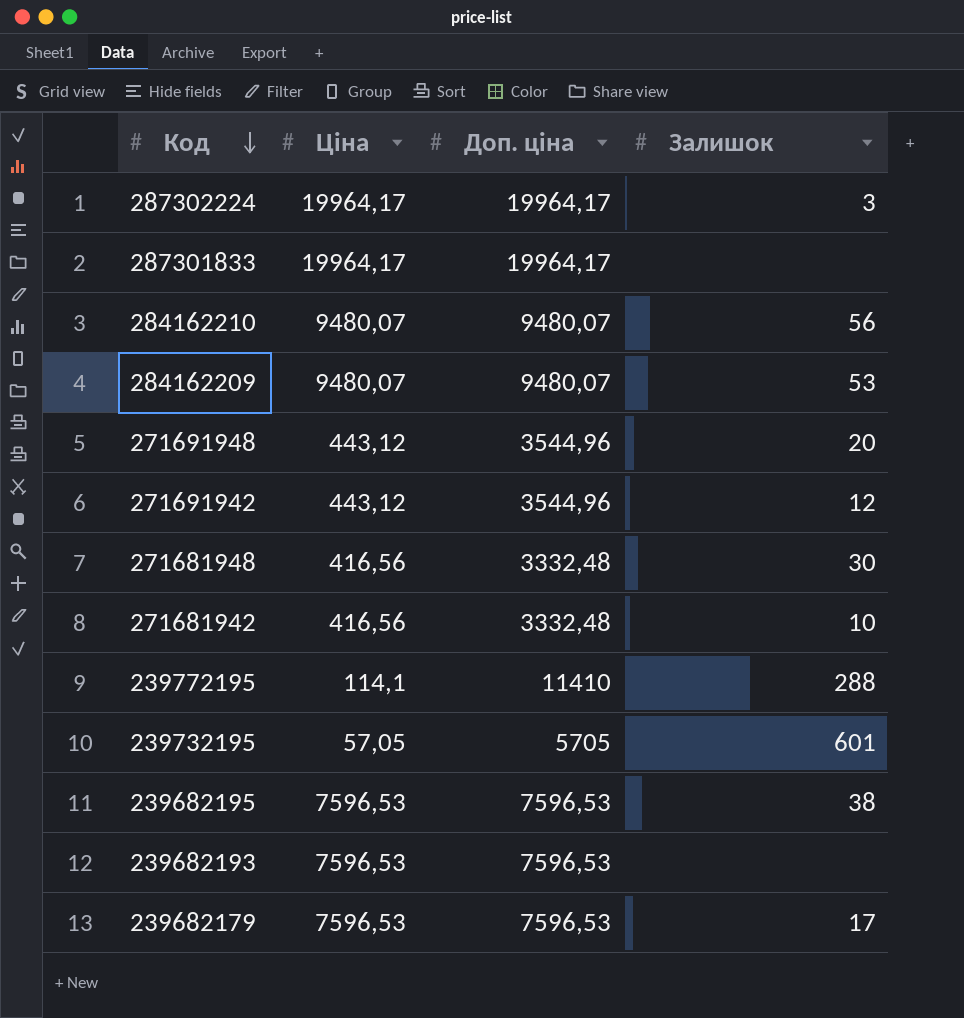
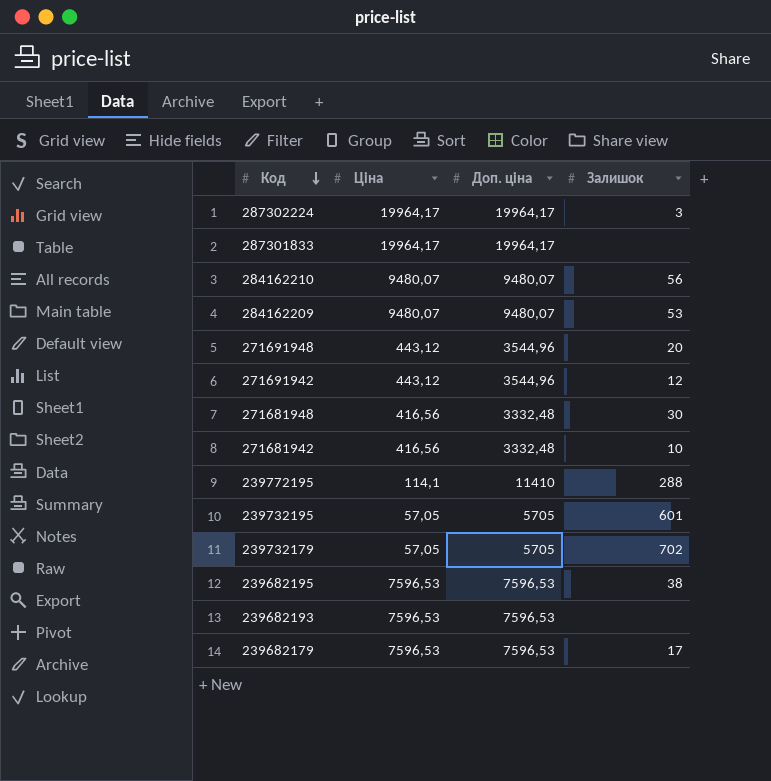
row 239732179: none -> 57,05 | 5705 | 702

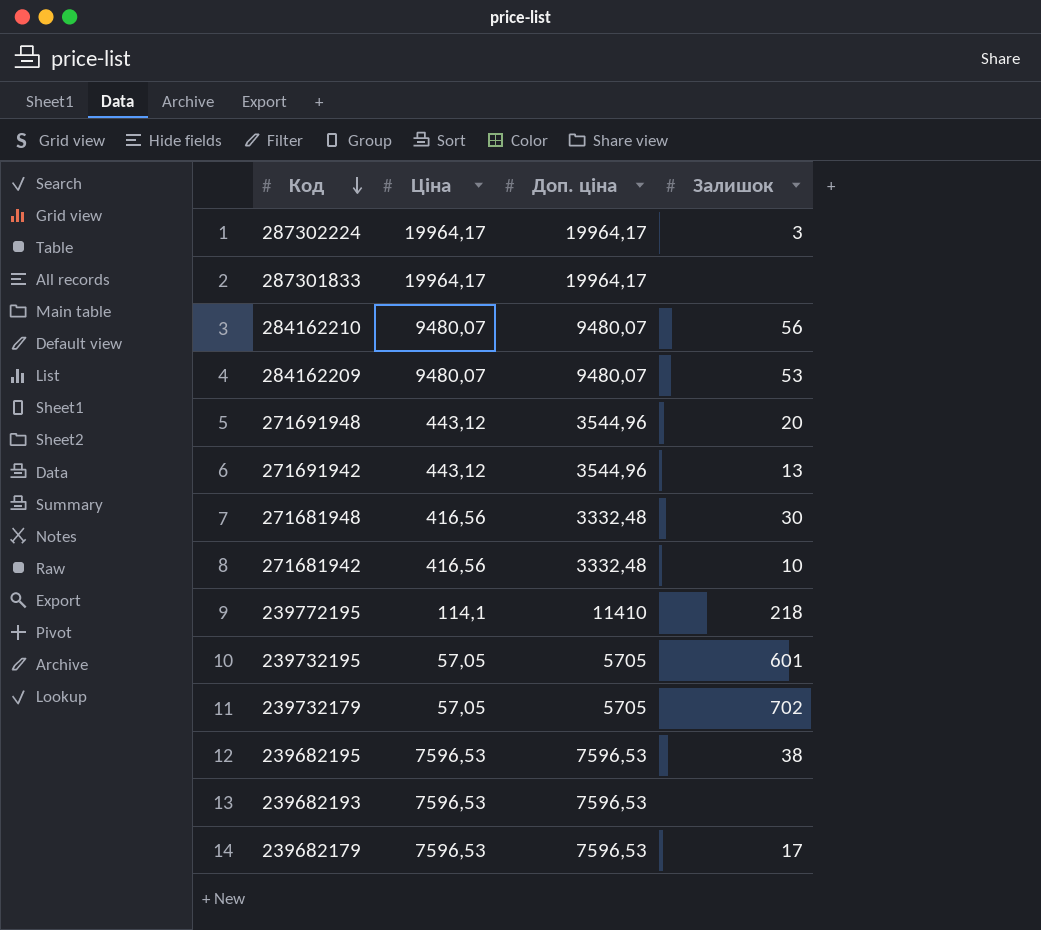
271691942 | Залишок: 12 -> 13
239772195 | Залишок: 288 -> 218

